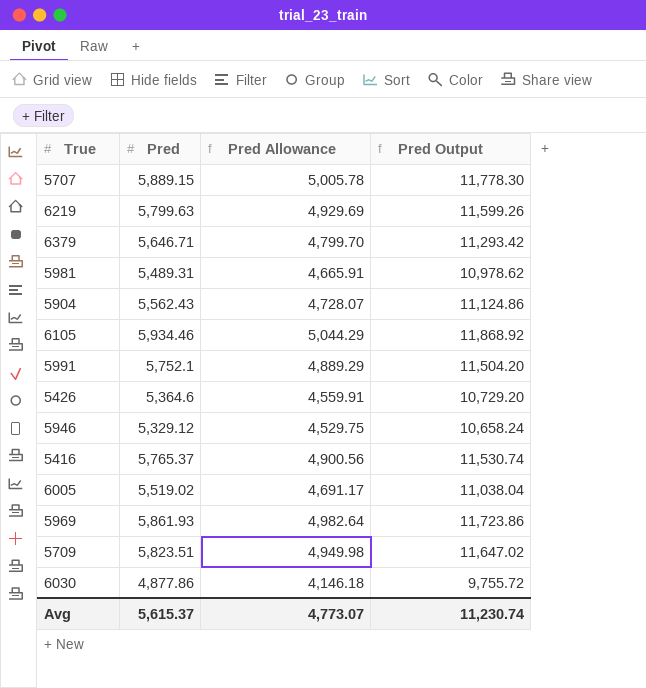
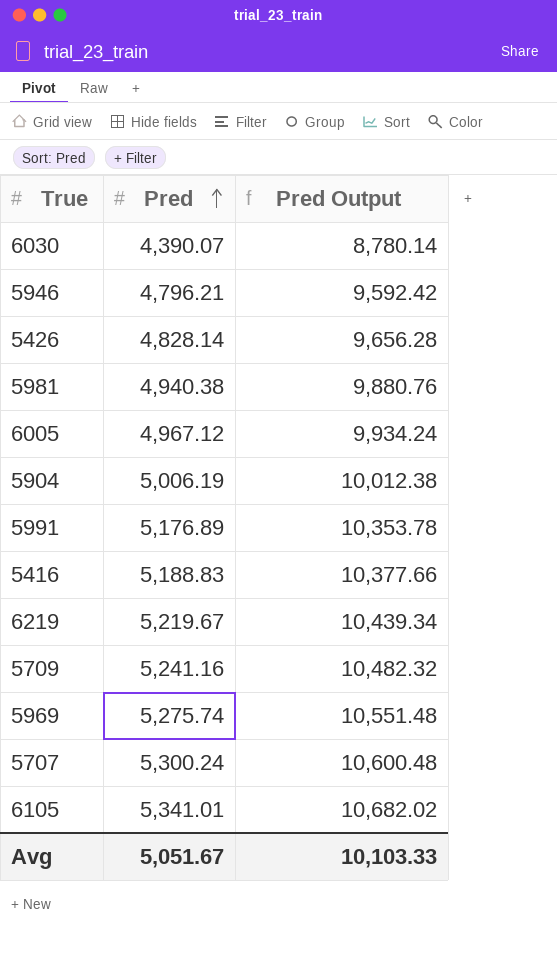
row order: none -> Pred ascending
column Pred Allowance | formula: [Pred] * 0.85 -> none
row 6379: 5,646.71 | 4,799.70 | 11,293.42 -> none
6030 | Pred: 4,877.86 -> 4,390.07
6030 | Pred Output: 9,755.72 -> 8,780.14
5946 | Pred: 5,329.12 -> 4,796.21
5946 | Pred Output: 10,658.24 -> 9,592.42
5426 | Pred: 5,364.6 -> 4,828.14
5426 | Pred Output: 10,729.20 -> 9,656.28
5981 | Pred: 5,489.31 -> 4,940.38
5981 | Pred Output: 10,978.62 -> 9,880.76
6005 | Pred: 5,519.02 -> 4,967.12
6005 | Pred Output: 11,038.04 -> 9,934.24
5904 | Pred: 5,562.43 -> 5,006.19
5904 | Pred Output: 11,124.86 -> 10,012.38
5991 | Pred: 5,752.1 -> 5,176.89
5991 | Pred Output: 11,504.20 -> 10,353.78
5416 | Pred: 5,765.37 -> 5,188.83
5416 | Pred Output: 11,530.74 -> 10,377.66
6219 | Pred: 5,799.63 -> 5,219.67
6219 | Pred Output: 11,599.26 -> 10,439.34
5709 | Pred: 5,823.51 -> 5,241.16
5709 | Pred Output: 11,647.02 -> 10,482.32
5969 | Pred: 5,861.93 -> 5,275.74
5969 | Pred Output: 11,723.86 -> 10,551.48
5707 | Pred: 5,889.15 -> 5,300.24
5707 | Pred Output: 11,778.30 -> 10,600.48
6105 | Pred: 5,934.46 -> 5,341.01
6105 | Pred Output: 11,868.92 -> 10,682.02
Avg | Pred: 5,615.37 -> 5,051.67
Avg | Pred Output: 11,230.74 -> 10,103.33

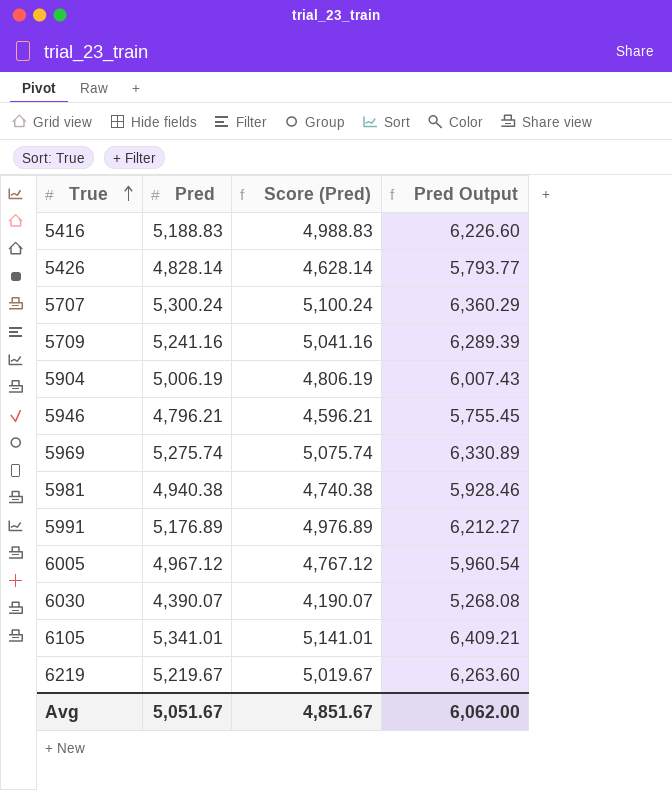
row order: Pred ascending -> True ascending
column Score (Pred) | formula: none -> [Pred] - 200
column Pred Output | formula: [Pred] * 2 -> [Pred] * 1.2
Avg | Pred Output: 10,103.33 -> 6,062.00

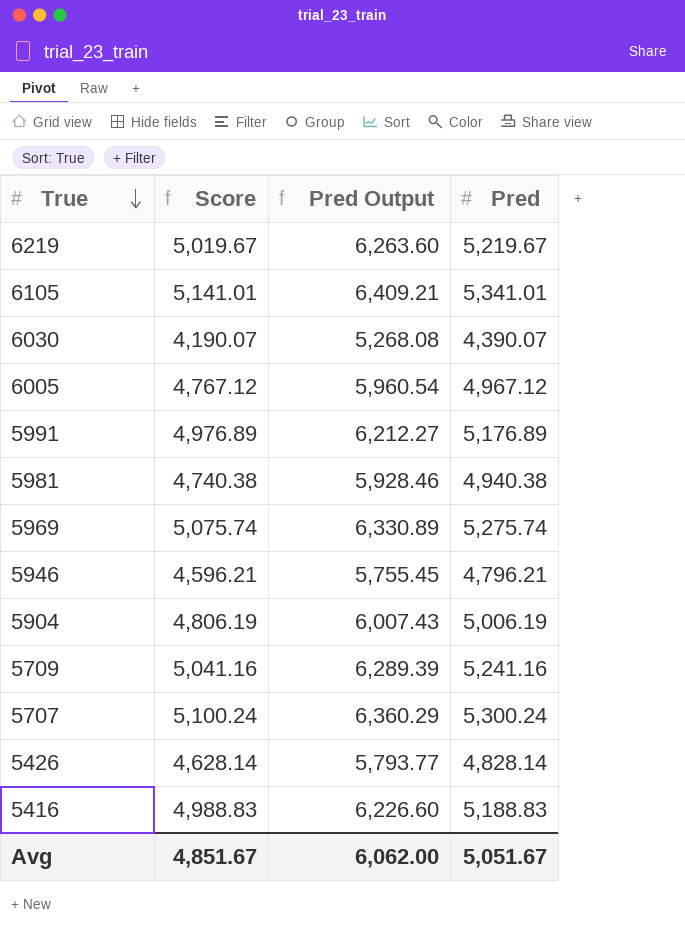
row order: True ascending -> True descending
column name: Score (Pred) -> Score
column Pred | position: 2 -> 4

